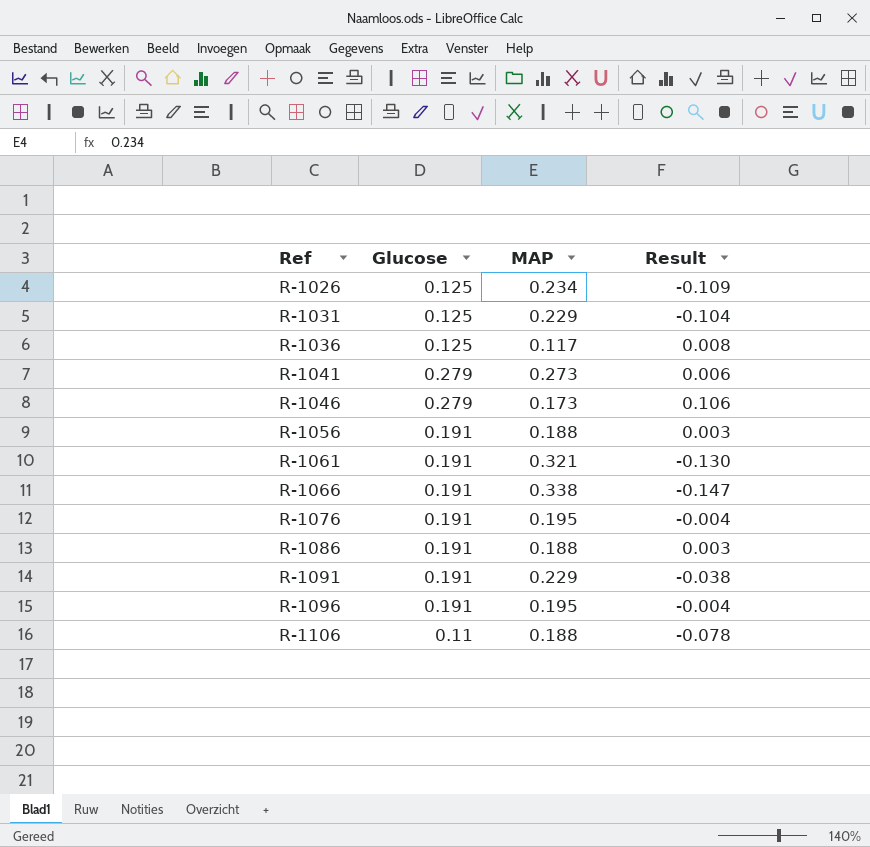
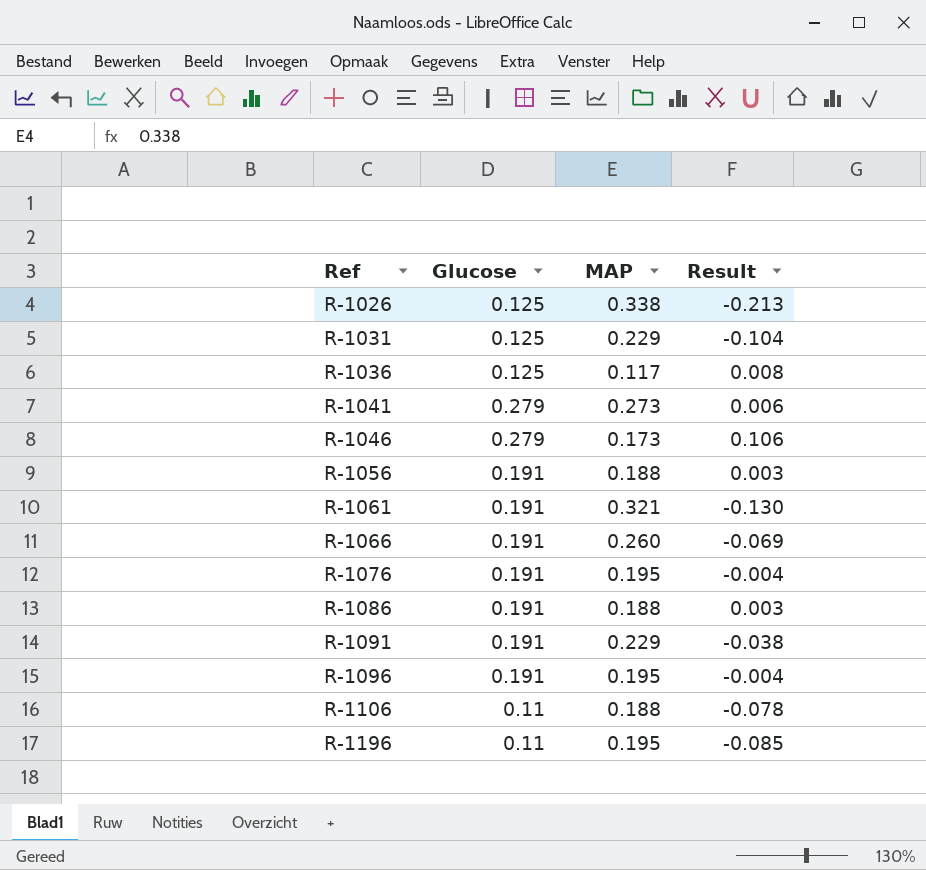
R-1026 | MAP: 0.234 -> 0.338
R-1026 | Result: -0.109 -> -0.213
R-1066 | MAP: 0.338 -> 0.260
R-1066 | Result: -0.147 -> -0.069
row R-1196: none -> 0.11 | 0.195 | -0.085

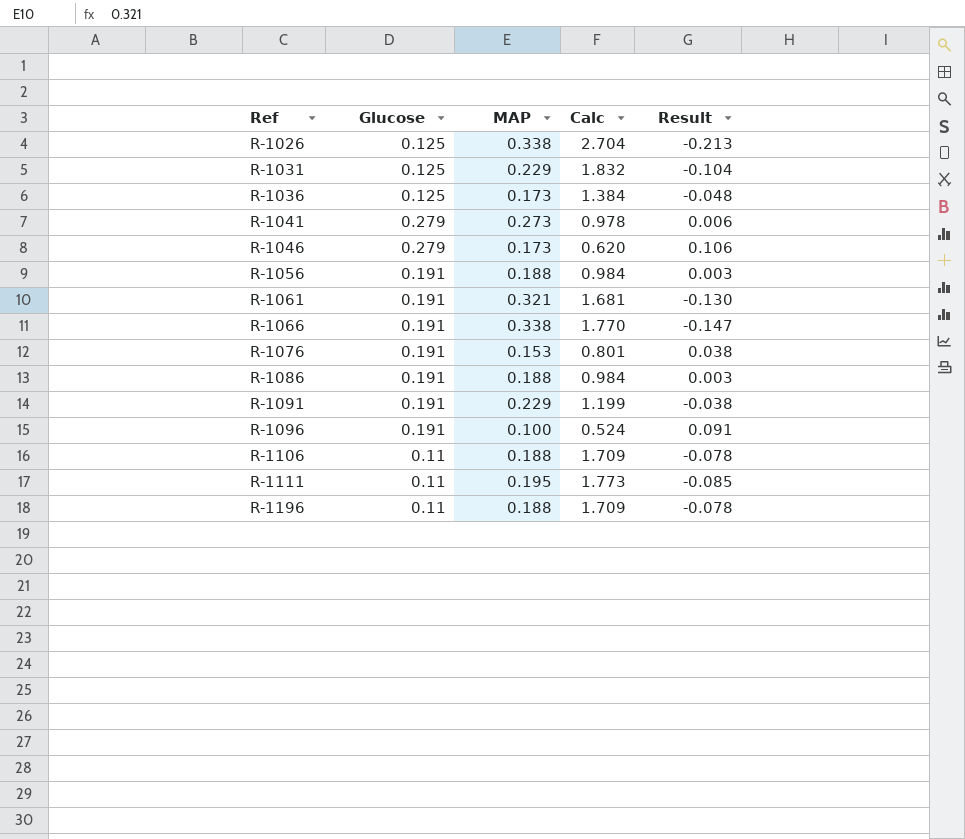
column Calc | formula: none -> [MAP] / [Glucose]
R-1036 | MAP: 0.117 -> 0.173
R-1036 | Result: 0.008 -> -0.048
R-1066 | MAP: 0.260 -> 0.338
R-1066 | Result: -0.069 -> -0.147
R-1076 | MAP: 0.195 -> 0.153
R-1076 | Result: -0.004 -> 0.038
R-1096 | MAP: 0.195 -> 0.100
R-1096 | Result: -0.004 -> 0.091
row R-1111: none -> 0.11 | 0.195 | 1.773 | -0.085
R-1196 | MAP: 0.195 -> 0.188
R-1196 | Result: -0.085 -> -0.078

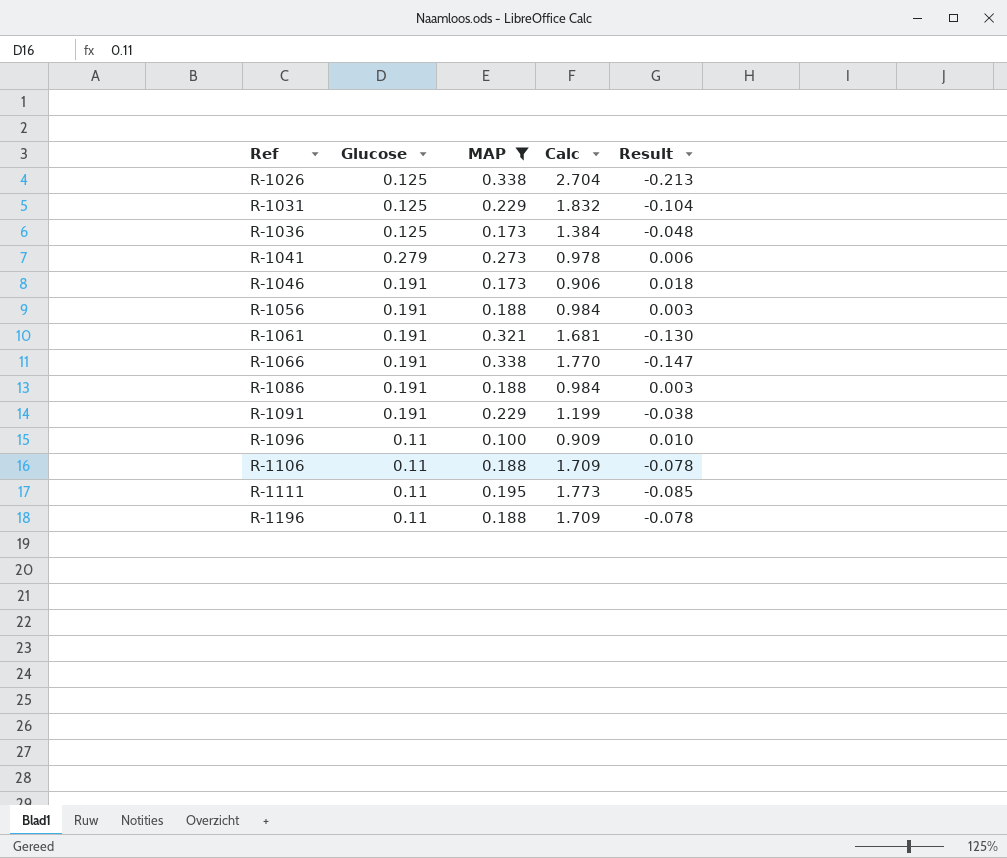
filter: none -> MAP != 0.153
R-1046 | Glucose: 0.279 -> 0.191
R-1046 | Calc: 0.620 -> 0.906
R-1046 | Result: 0.106 -> 0.018
R-1096 | Glucose: 0.191 -> 0.11
R-1096 | Calc: 0.524 -> 0.909
R-1096 | Result: 0.091 -> 0.010

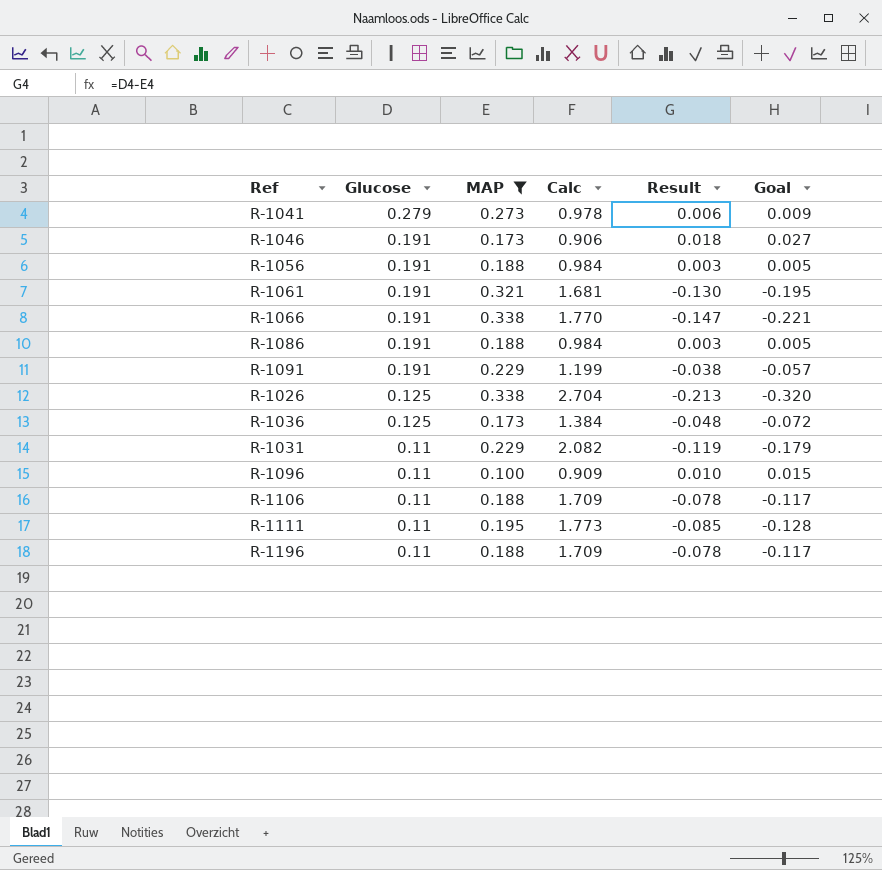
row order: Ref ascending -> Glucose descending
column Goal | formula: none -> [Result] * 1.5
R-1031 | Glucose: 0.125 -> 0.11
R-1031 | Calc: 1.832 -> 2.082
R-1031 | Result: -0.104 -> -0.119

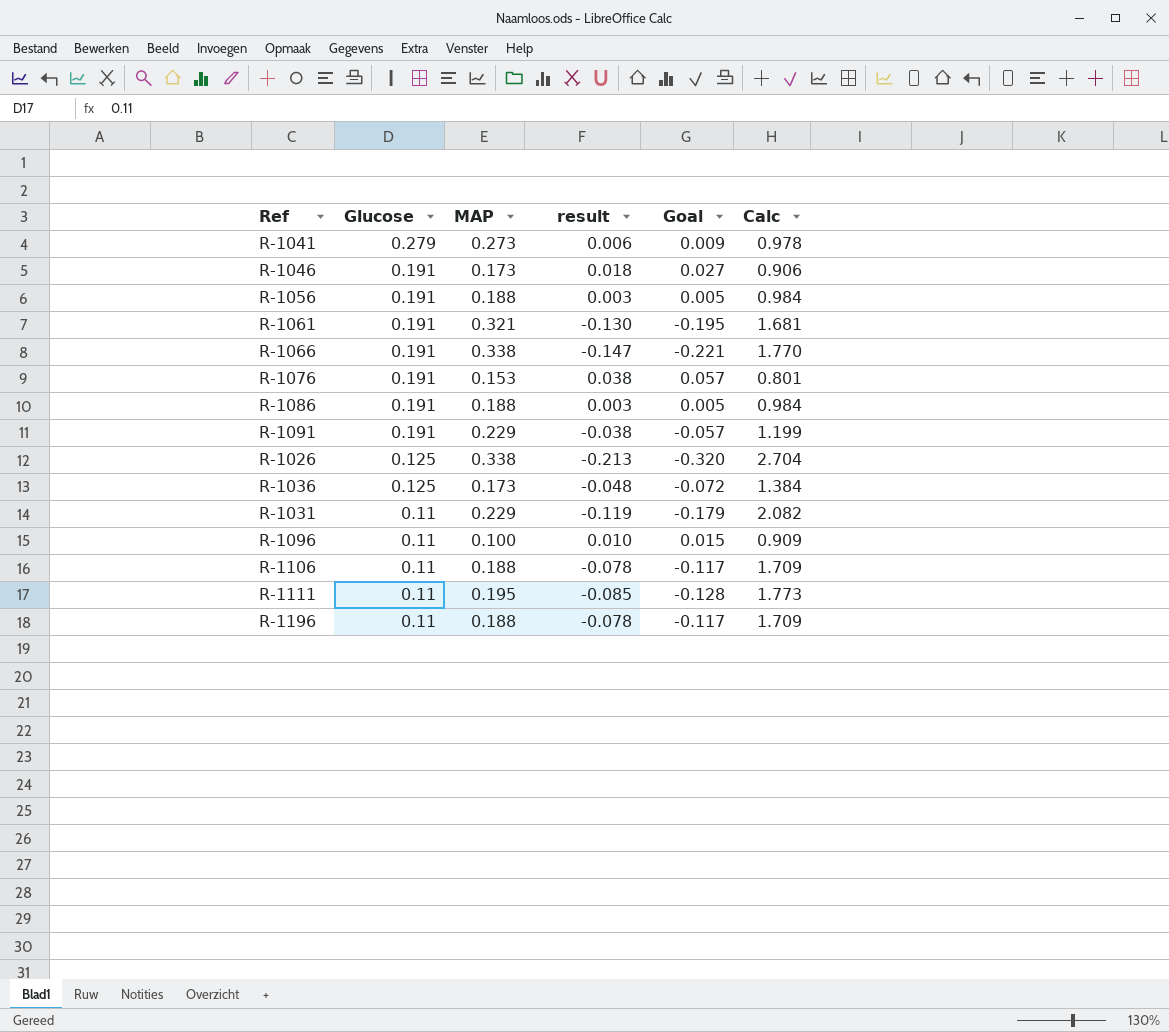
filter: MAP != 0.153 -> none
column name: Result -> result
column Calc | position: 4 -> 6

